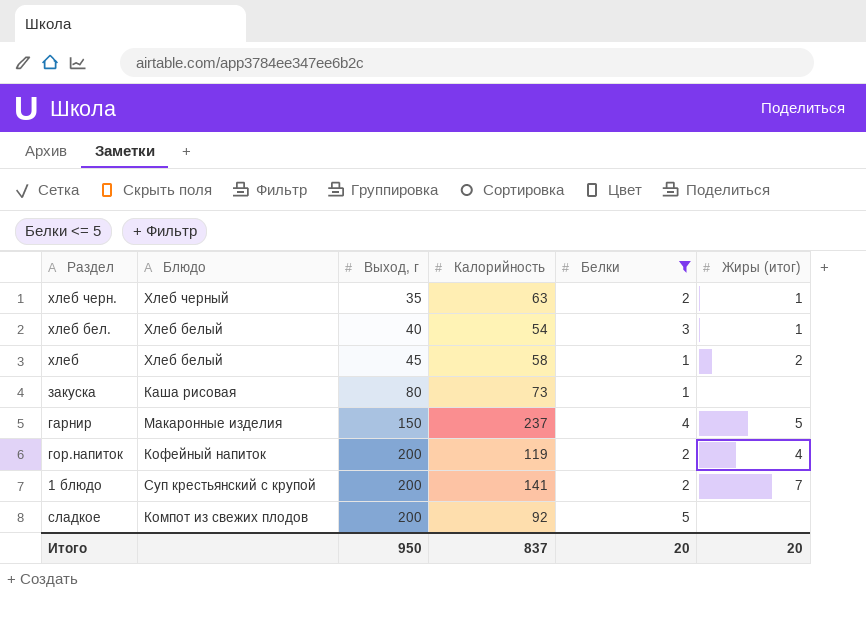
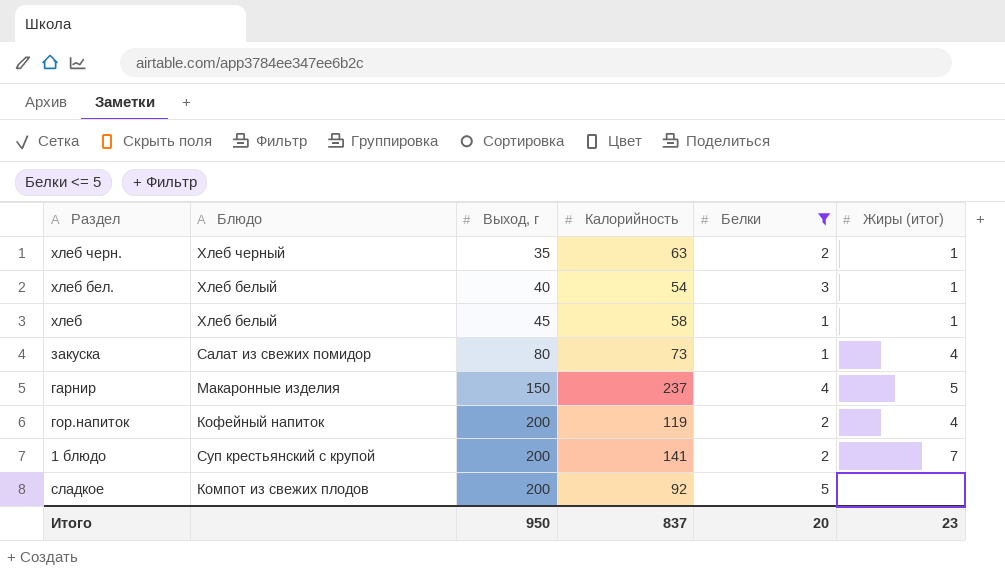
хлеб | Жиры (итог): 2 -> 1
закуска | Блюдо: Каша рисовая -> Салат из свежих помидор
закуска | Жиры (итог): none -> 4
Итого | Жиры (итог): 20 -> 23

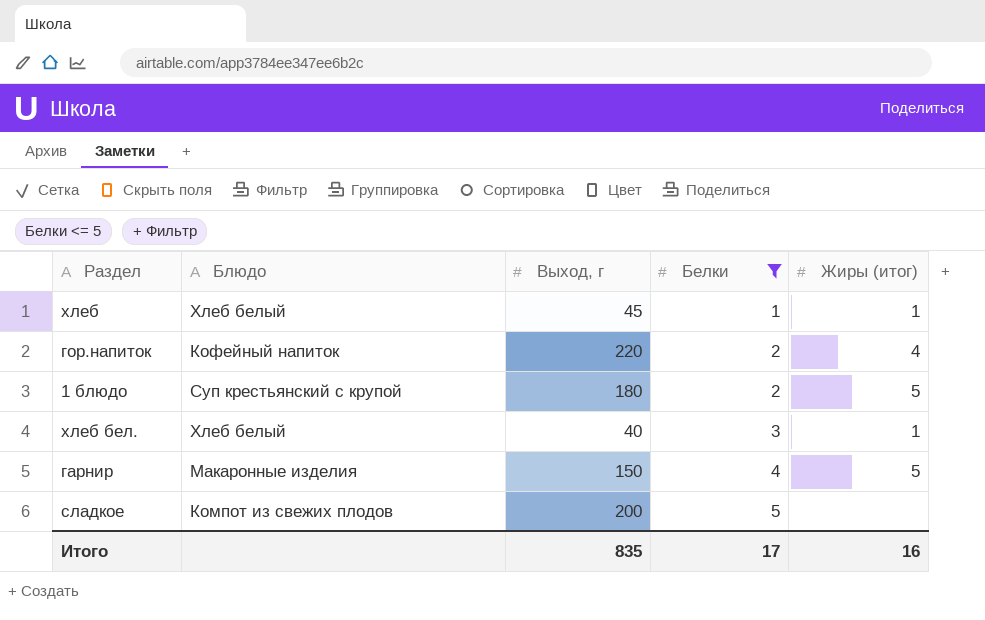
row order: Выход, г ascending -> Белки ascending
column Калорийность | position: 4 -> none
row хлеб черн.: Хлеб черный | 35 | 63 | 2 | 1 -> none
row закуска: Салат из свежих помидор | 80 | 73 | 1 | 4 -> none
гор.напиток | Выход, г: 200 -> 220
1 блюдо | Выход, г: 200 -> 180
1 блюдо | Жиры (итог): 7 -> 5
Итого | Выход, г: 950 -> 835
Итого | Белки: 20 -> 17
Итого | Жиры (итог): 23 -> 16

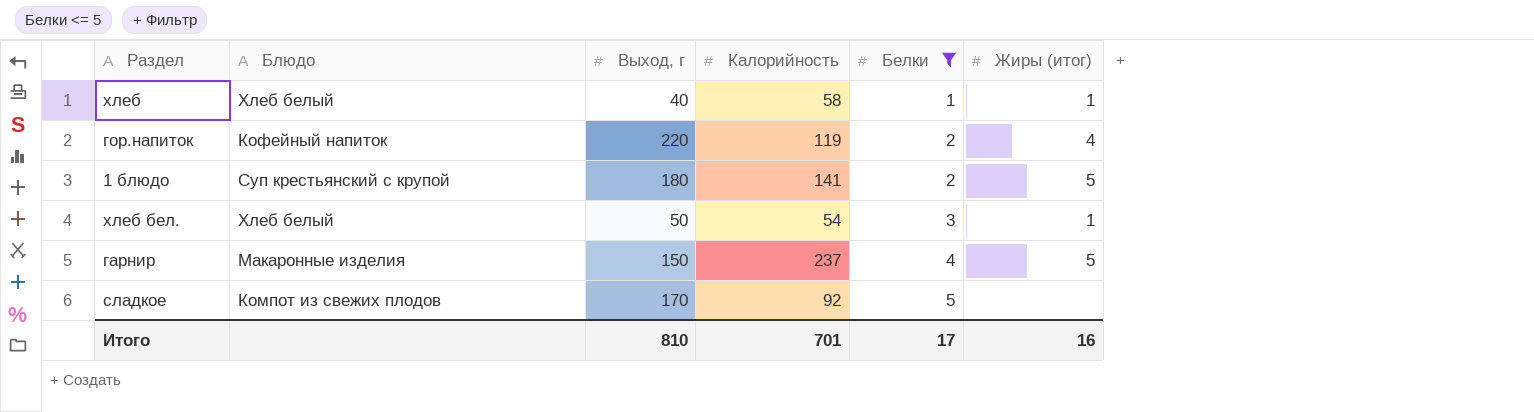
column Калорийность | position: none -> 4
хлеб | Выход, г: 45 -> 40
хлеб бел. | Выход, г: 40 -> 50
сладкое | Выход, г: 200 -> 170
Итого | Выход, г: 835 -> 810

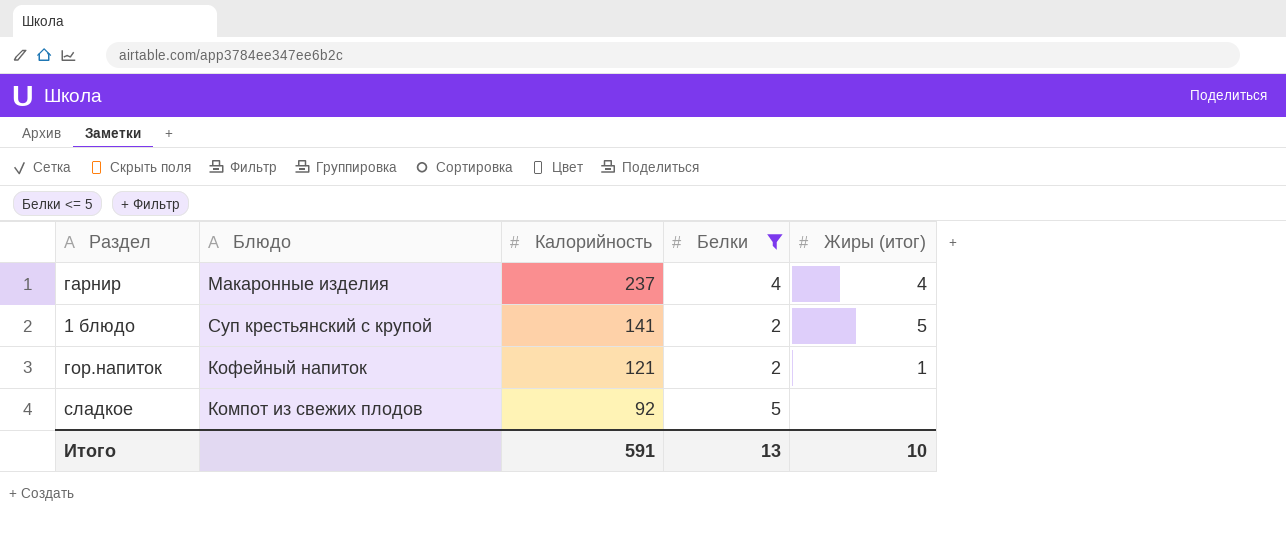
row order: Белки ascending -> Калорийность descending
column Выход, г | position: 3 -> none
row хлеб: Хлеб белый | 40 | 58 | 1 | 1 -> none
row хлеб бел.: Хлеб белый | 50 | 54 | 3 | 1 -> none
гарнир | Жиры (итог): 5 -> 4
гор.напиток | Калорийность: 119 -> 121
гор.напиток | Жиры (итог): 4 -> 1
Итого | Калорийность: 701 -> 591
Итого | Белки: 17 -> 13
Итого | Жиры (итог): 16 -> 10

